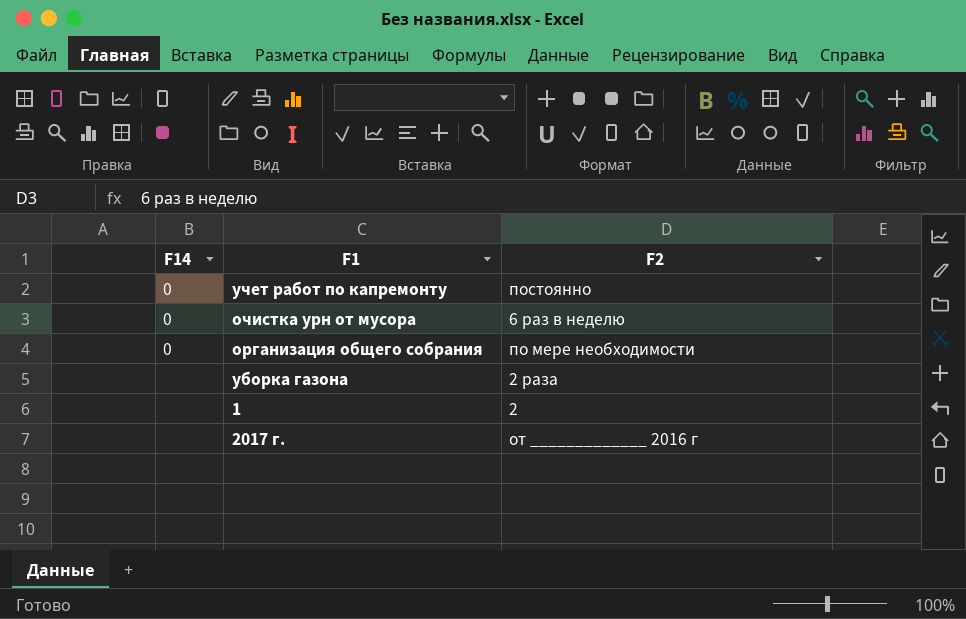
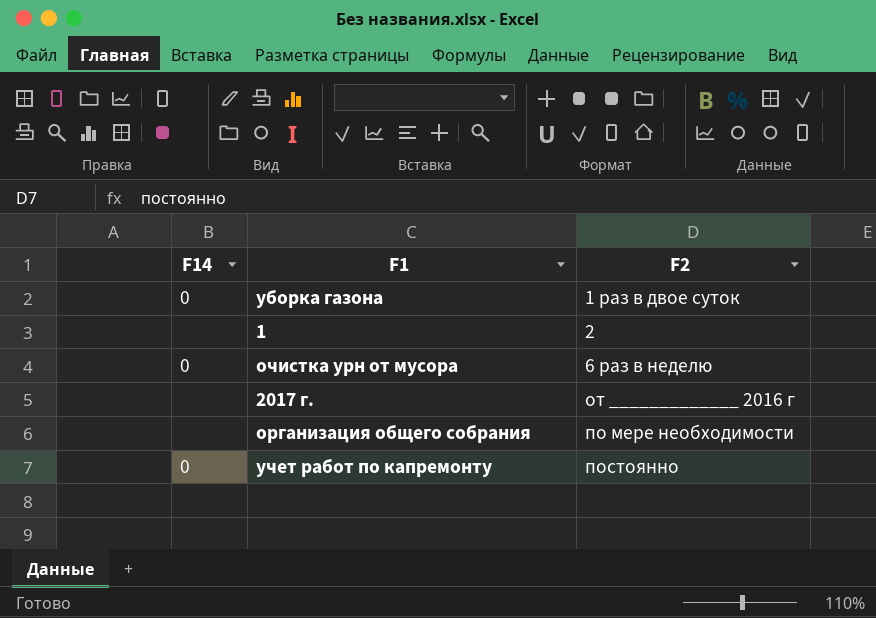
row order: none -> F2 ascending
уборка газона | F14: none -> 0
уборка газона | F2: 2 раза -> 1 раз в двое суток
организация общего собрания | F14: 0 -> none

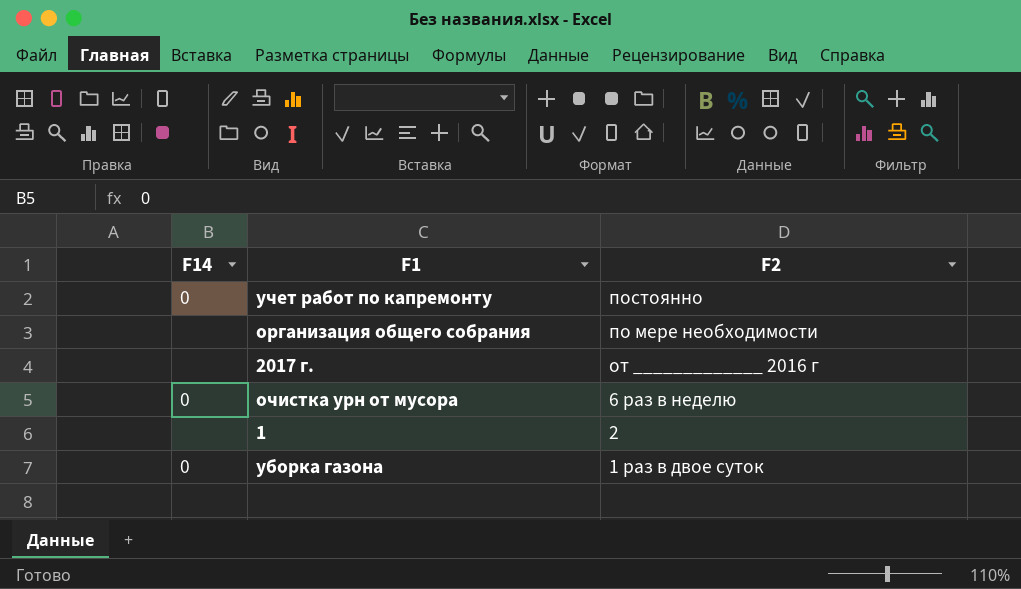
row order: F2 ascending -> F2 descending

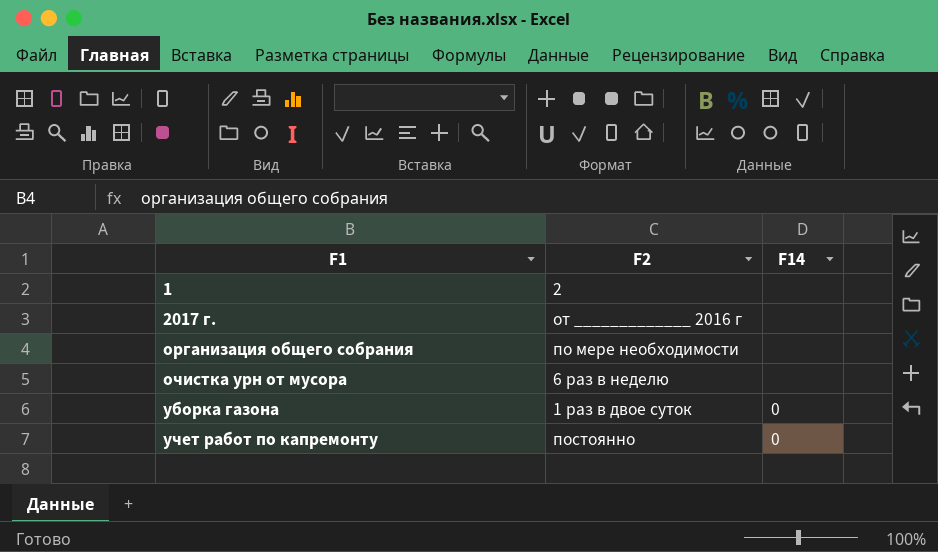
row order: F2 descending -> F1 ascending
column F14 | position: 1 -> 3
очистка урн от мусора | F14: 0 -> none

